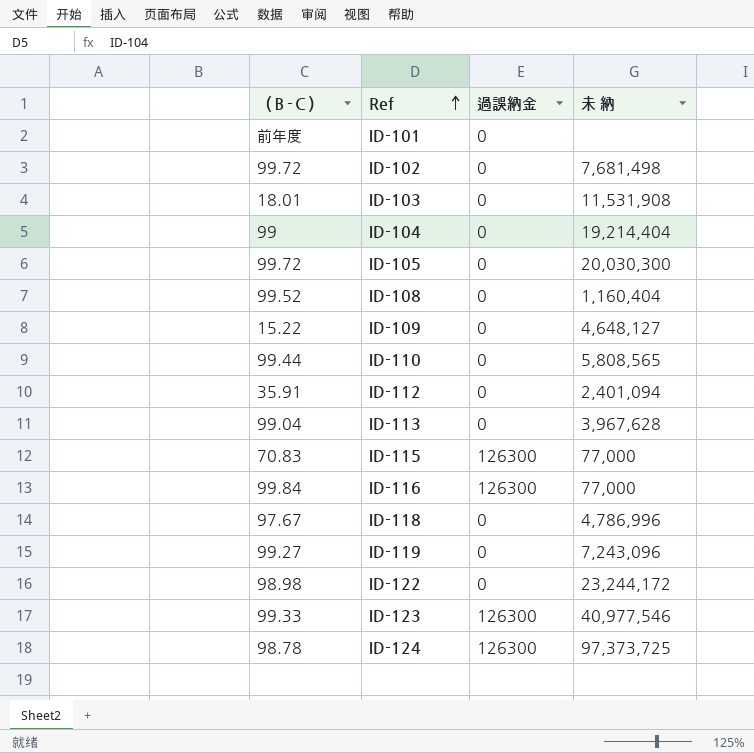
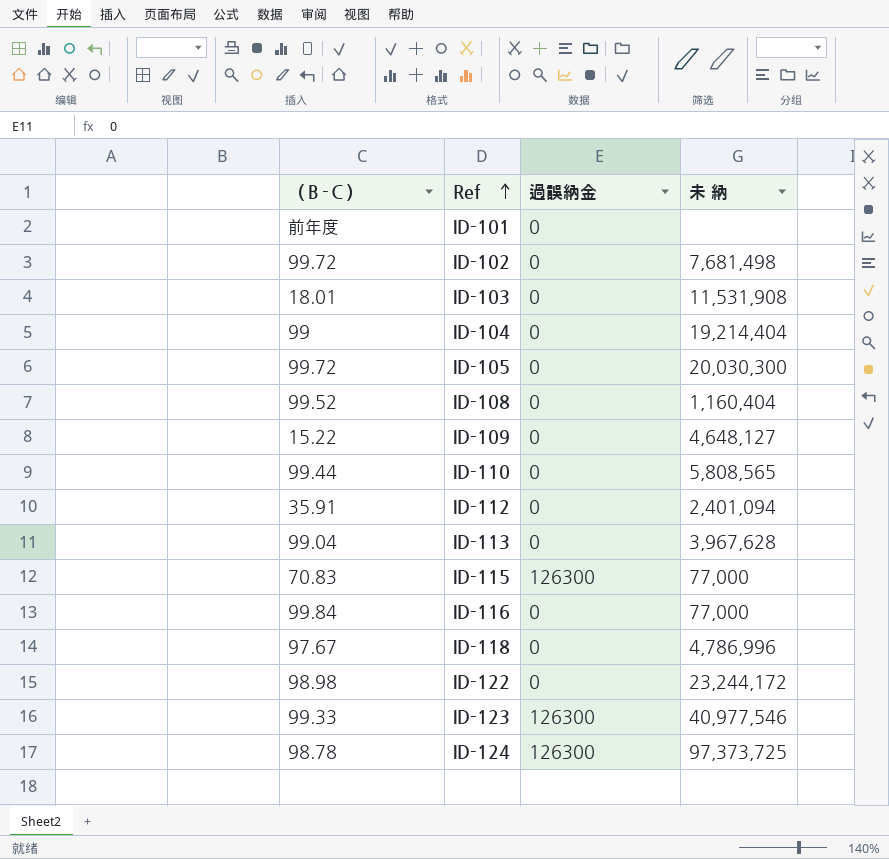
row ID-119: 99.27 | 0 | 7,243,096 -> none
ID-116 | 過誤納金: 126300 -> 0

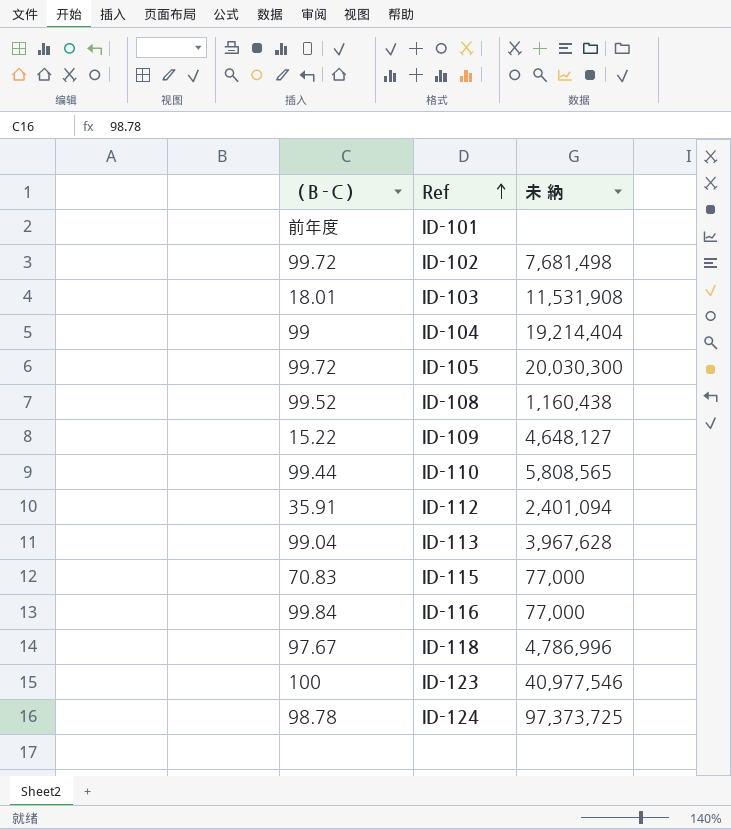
column 過誤納金 | position: 3 -> none
row ID-122: 98.98 | 0 | 23,244,172 -> none
ID-108 | 未 納: 1,160,404 -> 1,160,438
ID-123 | （Ｂ-Ｃ）: 99.33 -> 100

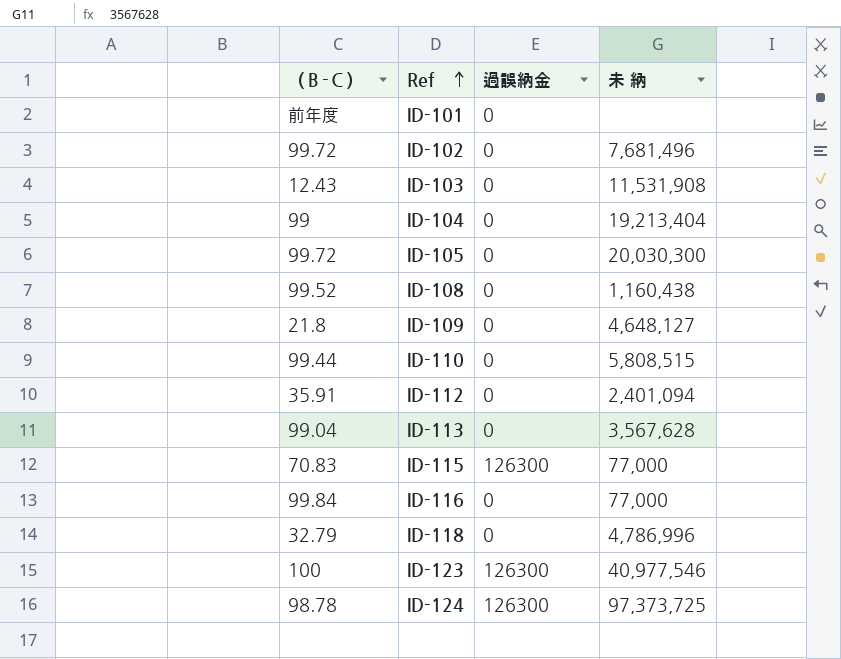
column 過誤納金 | position: none -> 3
ID-102 | 未 納: 7,681,498 -> 7,681,496
ID-103 | （Ｂ-Ｃ）: 18.01 -> 12.43
ID-104 | 未 納: 19,214,404 -> 19,213,404
ID-109 | （Ｂ-Ｃ）: 15.22 -> 21.8
ID-110 | 未 納: 5,808,565 -> 5,808,515
ID-113 | 未 納: 3,967,628 -> 3,567,628
ID-118 | （Ｂ-Ｃ）: 97.67 -> 32.79

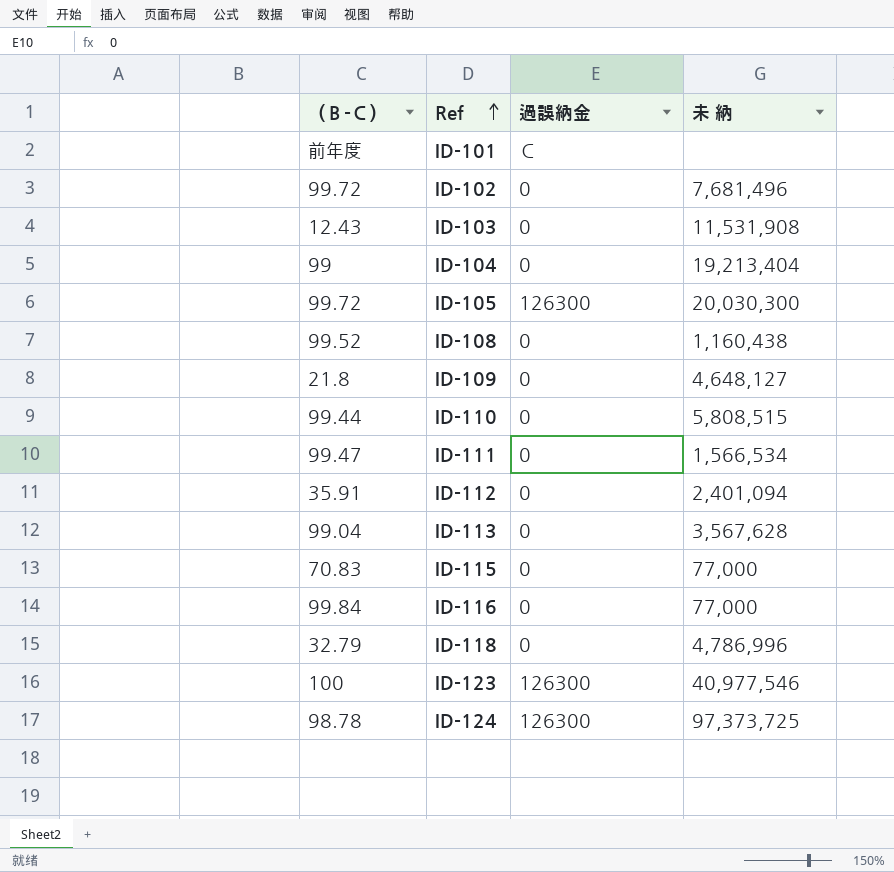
ID-101 | 過誤納金: 0 -> Ｃ
ID-105 | 過誤納金: 0 -> 126300
row ID-111: none -> 99.47 | 0 | 1,566,534
ID-115 | 過誤納金: 126300 -> 0

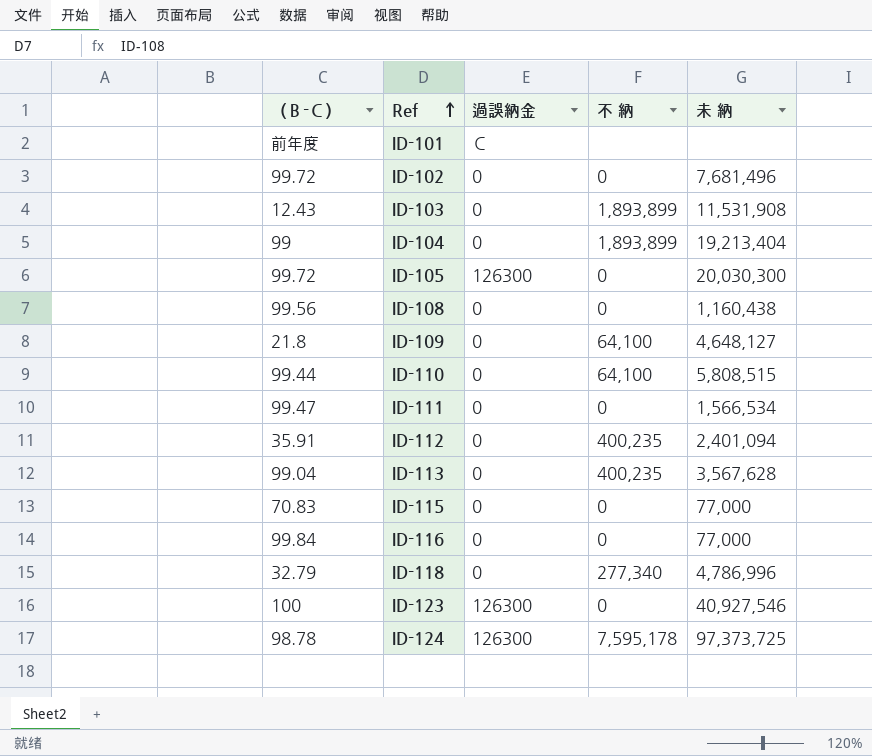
column 不 納 | position: none -> 4
ID-108 | （Ｂ-Ｃ）: 99.52 -> 99.56
ID-123 | 未 納: 40,977,546 -> 40,927,546

